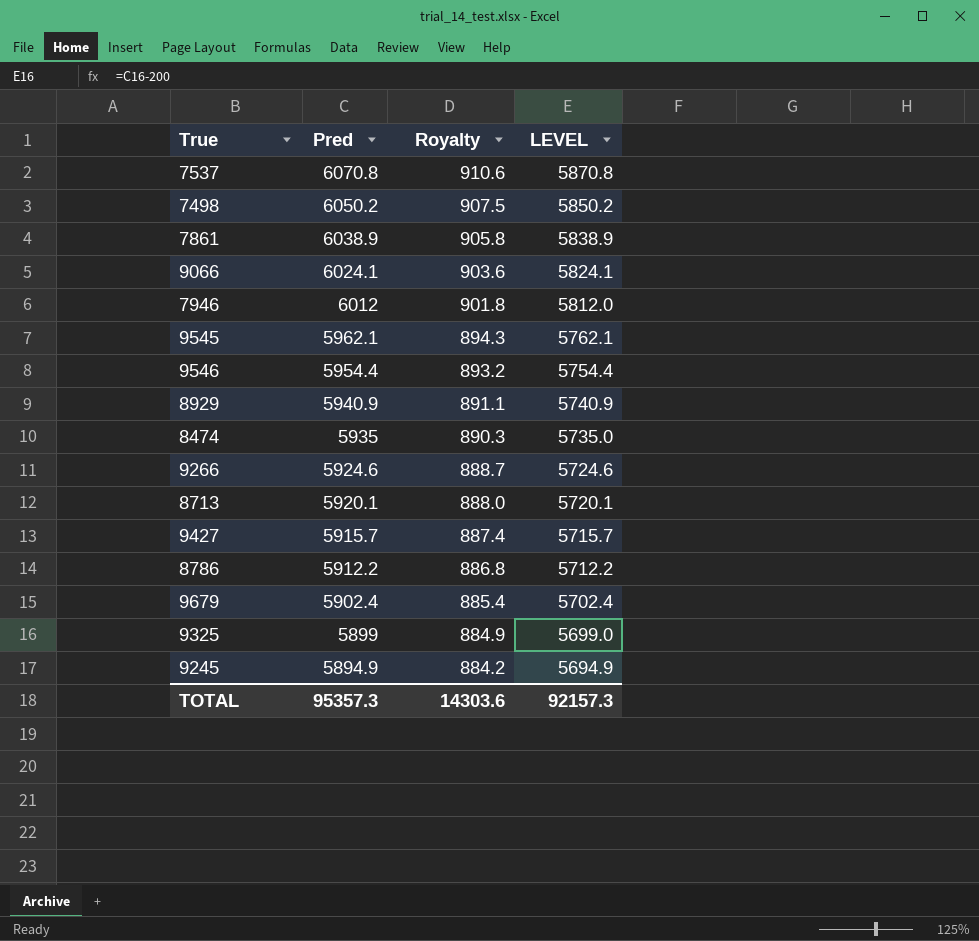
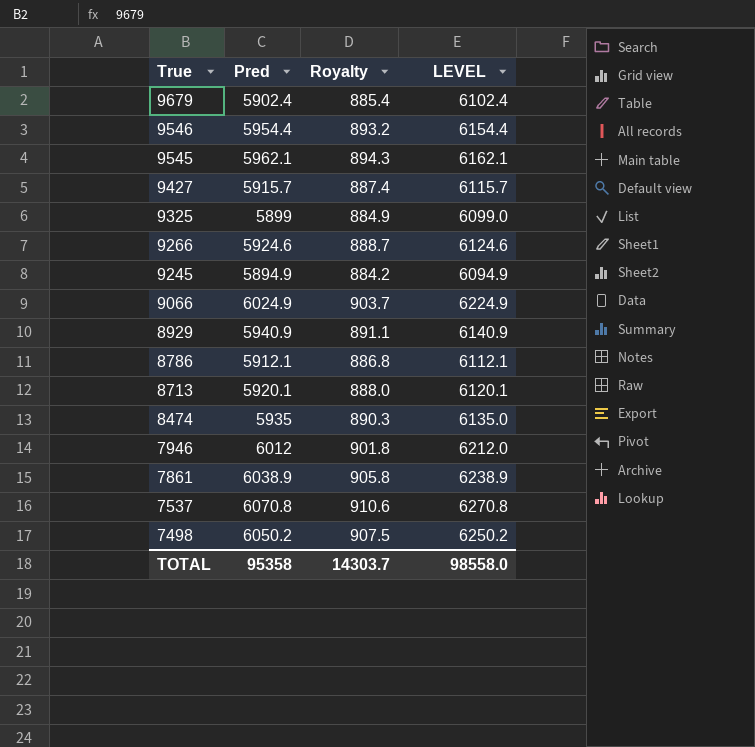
row order: Pred descending -> True descending
column LEVEL | formula: [Pred] - 200 -> [Pred] + 200
9066 | Pred: 6024.1 -> 6024.9
9066 | Royalty: 903.6 -> 903.7
8786 | Pred: 5912.2 -> 5912.1
TOTAL | Pred: 95357.3 -> 95358
TOTAL | Royalty: 14303.6 -> 14303.7
TOTAL | LEVEL: 92157.3 -> 98558.0

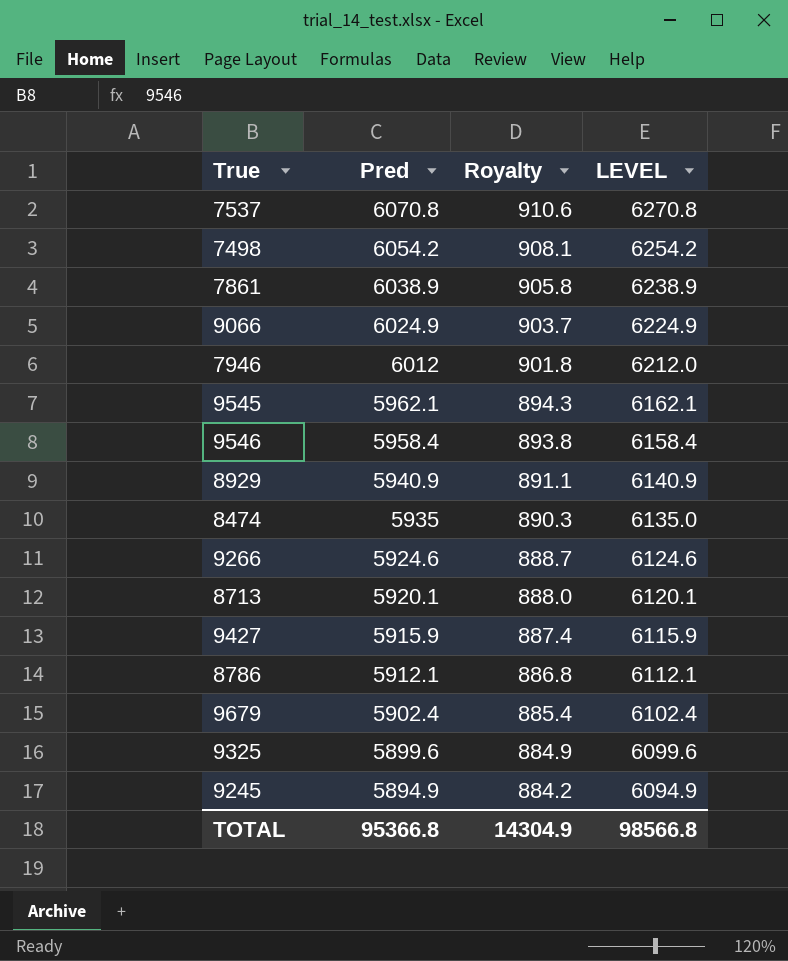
row order: True descending -> Pred descending
7498 | Pred: 6050.2 -> 6054.2
7498 | Royalty: 907.5 -> 908.1
7498 | LEVEL: 6250.2 -> 6254.2
9546 | Pred: 5954.4 -> 5958.4
9546 | Royalty: 893.2 -> 893.8
9546 | LEVEL: 6154.4 -> 6158.4
9427 | Pred: 5915.7 -> 5915.9
9427 | LEVEL: 6115.7 -> 6115.9
9325 | Pred: 5899 -> 5899.6
9325 | LEVEL: 6099.0 -> 6099.6
TOTAL | Pred: 95358 -> 95366.8
TOTAL | Royalty: 14303.7 -> 14304.9
TOTAL | LEVEL: 98558.0 -> 98566.8

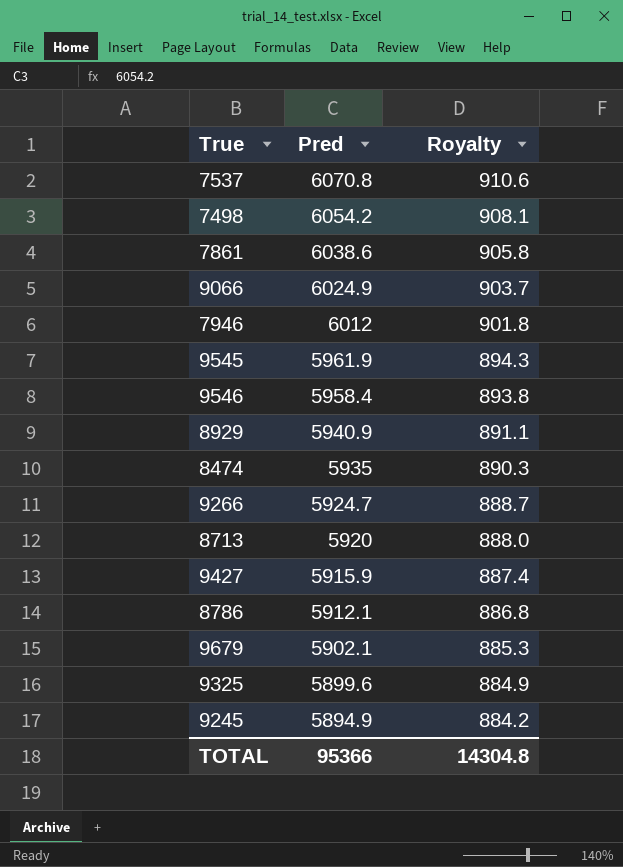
column LEVEL | formula: [Pred] + 200 -> none
7861 | Pred: 6038.9 -> 6038.6
9545 | Pred: 5962.1 -> 5961.9
9266 | Pred: 5924.6 -> 5924.7
8713 | Pred: 5920.1 -> 5920
9679 | Pred: 5902.4 -> 5902.1
9679 | Royalty: 885.4 -> 885.3
TOTAL | Pred: 95366.8 -> 95366
TOTAL | Royalty: 14304.9 -> 14304.8

